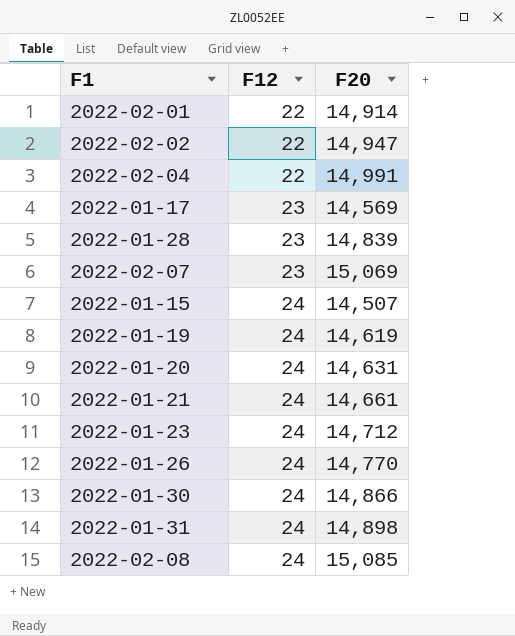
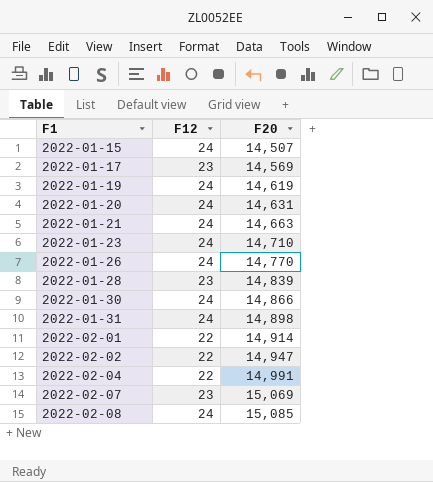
row order: F12 ascending -> F1 ascending
2022-01-21 | F20: 14,661 -> 14,663
2022-01-23 | F20: 14,712 -> 14,710

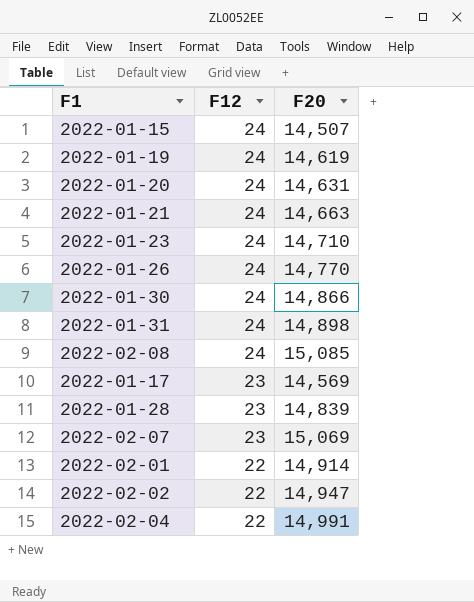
row order: F1 ascending -> F12 descending

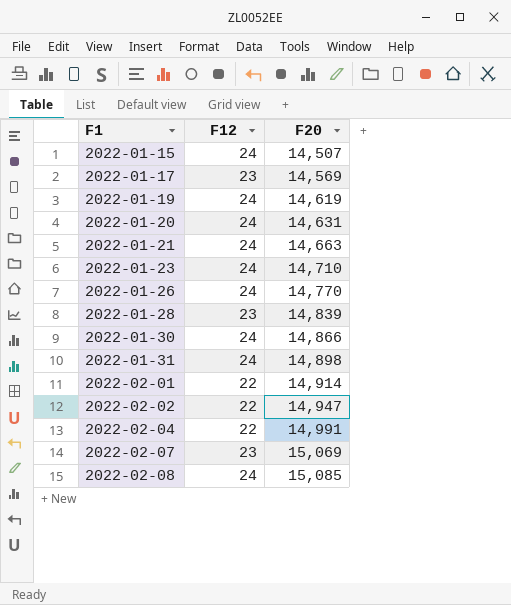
row order: F12 descending -> F1 ascending

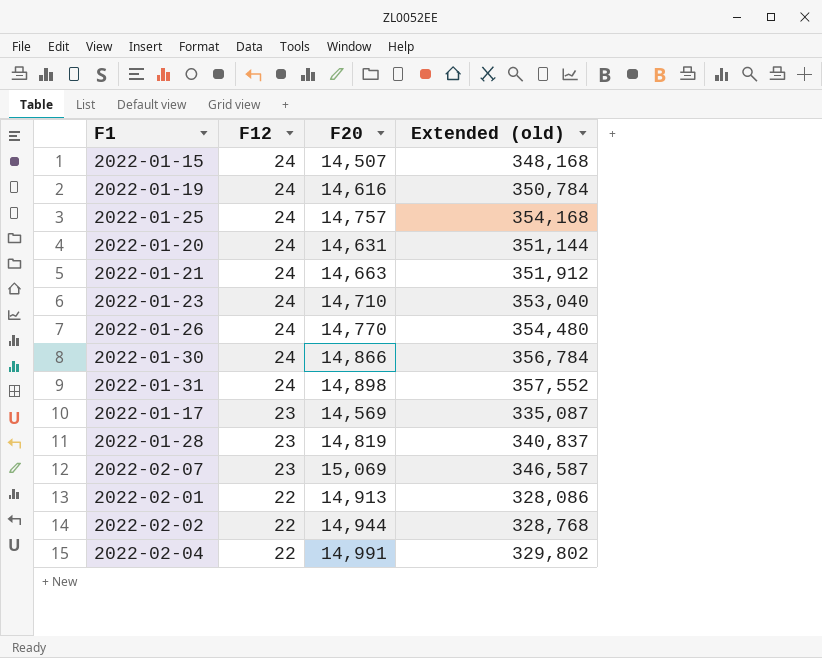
row order: F1 ascending -> F12 descending
column Extended (old) | formula: none -> [F12] * [F20]
row 2022-02-08: 24 | 15,085 -> none
2022-01-19 | F20: 14,619 -> 14,616
row 2022-01-25: none -> 24 | 14,757 | 354,168
2022-01-28 | F20: 14,839 -> 14,819
2022-02-01 | F20: 14,914 -> 14,913
2022-02-02 | F20: 14,947 -> 14,944

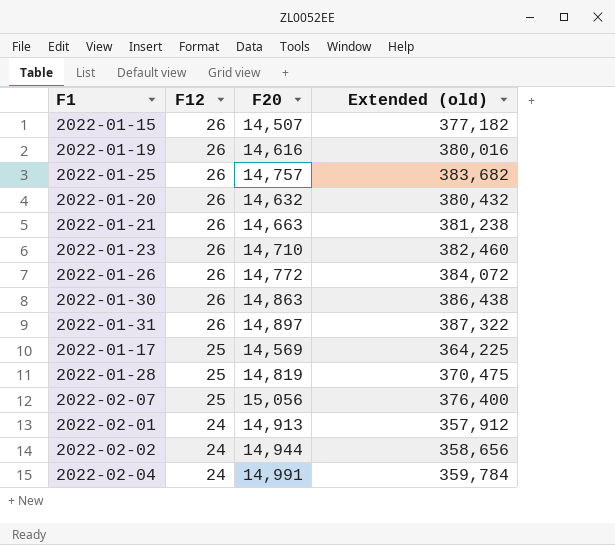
2022-01-15 | F12: 24 -> 26
2022-01-15 | Extended (old): 348,168 -> 377,182
2022-01-19 | F12: 24 -> 26
2022-01-19 | Extended (old): 350,784 -> 380,016
2022-01-25 | F12: 24 -> 26
2022-01-25 | Extended (old): 354,168 -> 383,682
2022-01-20 | F12: 24 -> 26
2022-01-20 | F20: 14,631 -> 14,632
2022-01-20 | Extended (old): 351,144 -> 380,432
2022-01-21 | F12: 24 -> 26
2022-01-21 | Extended (old): 351,912 -> 381,238
2022-01-23 | F12: 24 -> 26
2022-01-23 | Extended (old): 353,040 -> 382,460
2022-01-26 | F12: 24 -> 26
2022-01-26 | F20: 14,770 -> 14,772
2022-01-26 | Extended (old): 354,480 -> 384,072
2022-01-30 | F12: 24 -> 26
2022-01-30 | F20: 14,866 -> 14,863
2022-01-30 | Extended (old): 356,784 -> 386,438
2022-01-31 | F12: 24 -> 26
2022-01-31 | F20: 14,898 -> 14,897
2022-01-31 | Extended (old): 357,552 -> 387,322
2022-01-17 | F12: 23 -> 25
2022-01-17 | Extended (old): 335,087 -> 364,225
2022-01-28 | F12: 23 -> 25
2022-01-28 | Extended (old): 340,837 -> 370,475
2022-02-07 | F12: 23 -> 25
2022-02-07 | F20: 15,069 -> 15,056
2022-02-07 | Extended (old): 346,587 -> 376,400
2022-02-01 | F12: 22 -> 24
2022-02-01 | Extended (old): 328,086 -> 357,912
2022-02-02 | F12: 22 -> 24
2022-02-02 | Extended (old): 328,768 -> 358,656
2022-02-04 | F12: 22 -> 24
2022-02-04 | Extended (old): 329,802 -> 359,784

